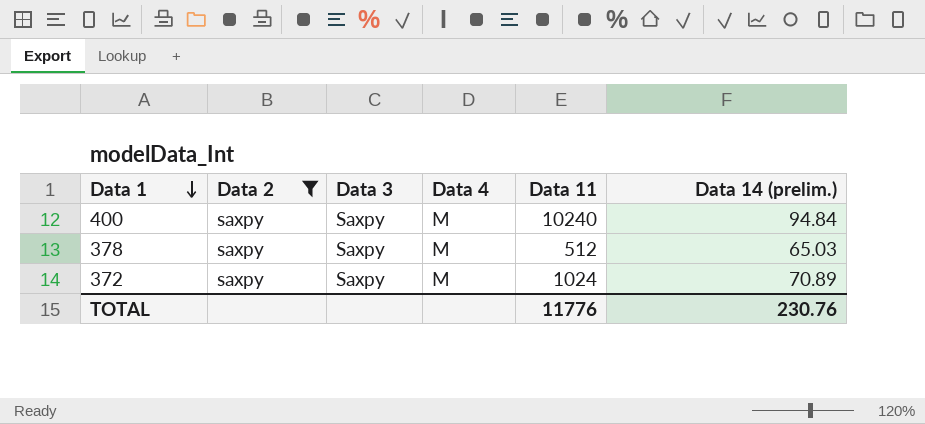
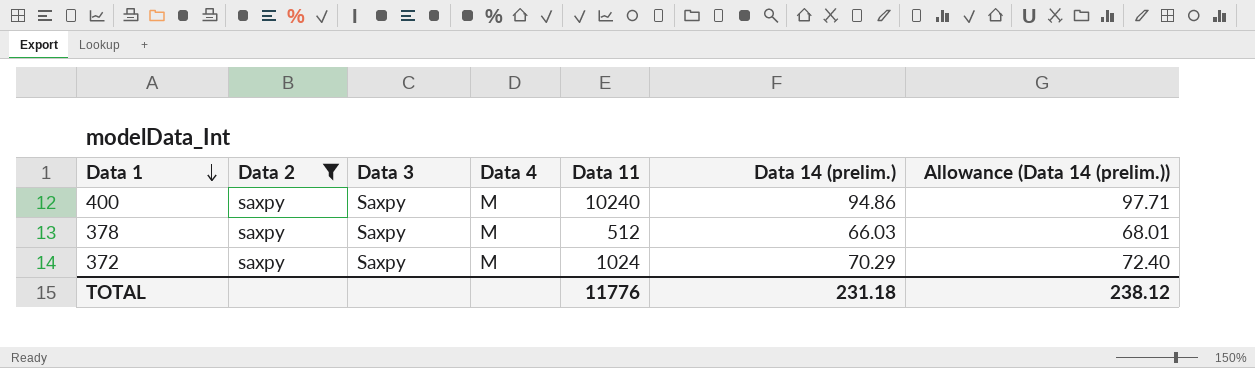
column Allowance (Data 14 (prelim.)) | formula: none -> [Data 14 (prelim.)] * 1.03
400 | Data 14 (prelim.): 94.84 -> 94.86
378 | Data 14 (prelim.): 65.03 -> 66.03
372 | Data 14 (prelim.): 70.89 -> 70.29
TOTAL | Data 14 (prelim.): 230.76 -> 231.18

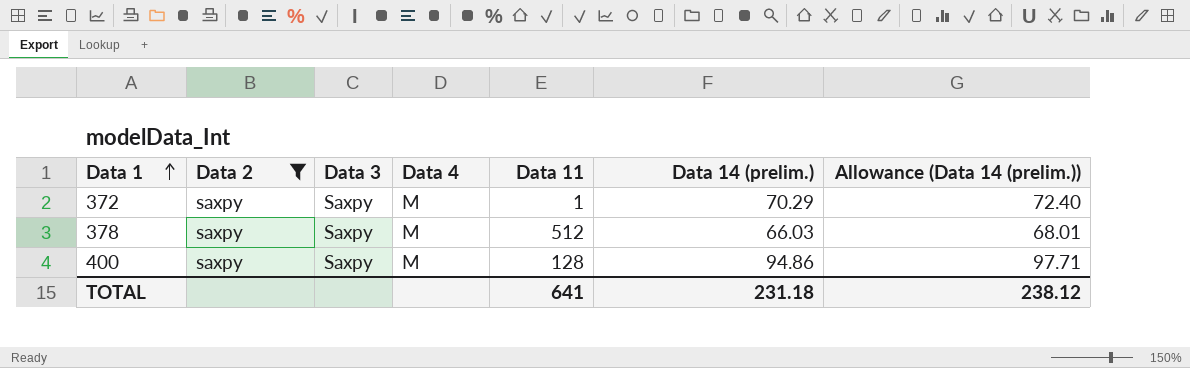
row order: Data 1 descending -> Data 1 ascending
372 | Data 11: 1024 -> 1
400 | Data 11: 10240 -> 128
TOTAL | Data 11: 11776 -> 641

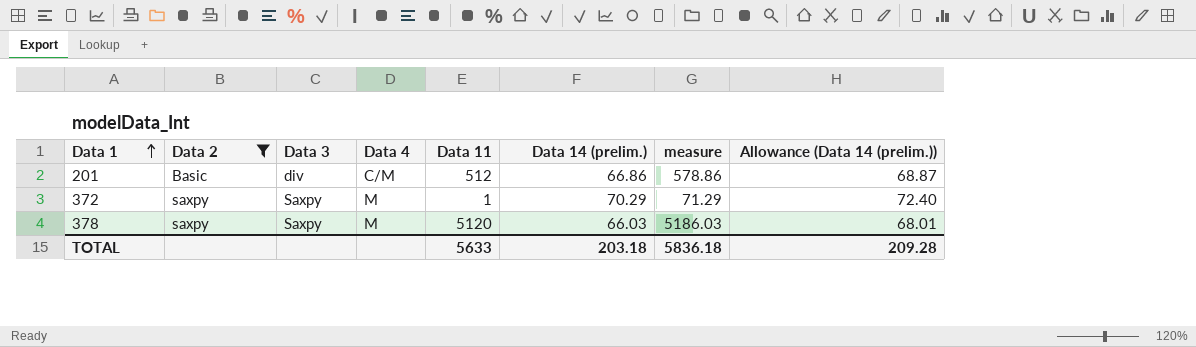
column measure | formula: none -> [Data 11] + [Data 14 (prelim.)]
row 400: saxpy | Saxpy | M | 128 | 94.86 | 97.71 -> none
row 201: none -> Basic | div | C/M | 512 | 66.86 | 578.86 | 68.87
378 | Data 11: 512 -> 5120
TOTAL | Data 11: 641 -> 5633
TOTAL | Data 14 (prelim.): 231.18 -> 203.18
TOTAL | Allowance (Data 14 (prelim.)): 238.12 -> 209.28

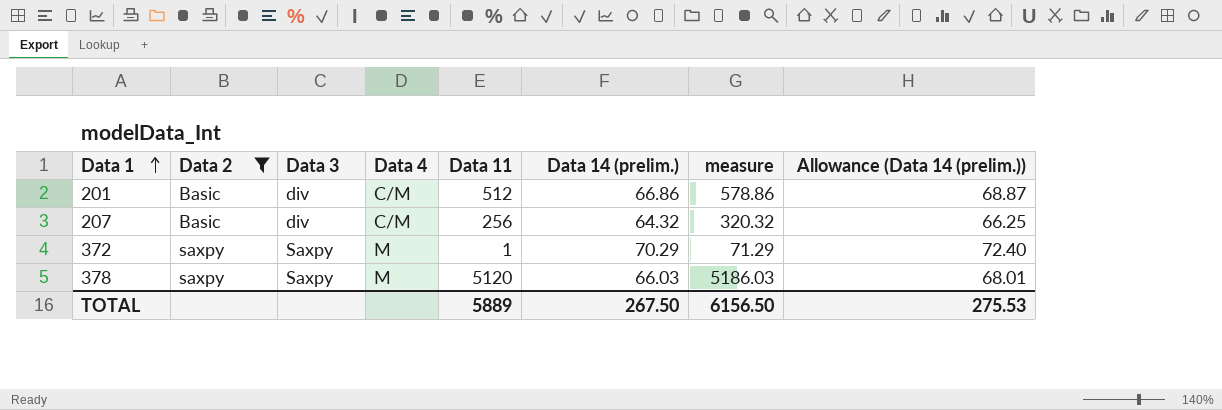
row 207: none -> Basic | div | C/M | 256 | 64.32 | 320.32 | 66.25
TOTAL | Data 11: 5633 -> 5889
TOTAL | Data 14 (prelim.): 203.18 -> 267.50
TOTAL | measure: 5836.18 -> 6156.50
TOTAL | Allowance (Data 14 (prelim.)): 209.28 -> 275.53

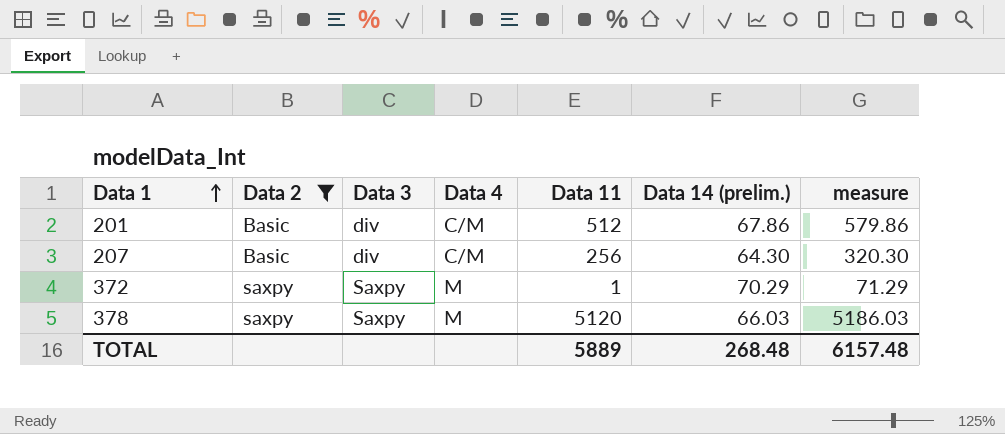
column Allowance (Data 14 (prelim.)) | formula: [Data 14 (prelim.)] * 1.03 -> none
201 | Data 14 (prelim.): 66.86 -> 67.86
201 | measure: 578.86 -> 579.86
207 | Data 14 (prelim.): 64.32 -> 64.30
207 | measure: 320.32 -> 320.30
TOTAL | Data 14 (prelim.): 267.50 -> 268.48
TOTAL | measure: 6156.50 -> 6157.48

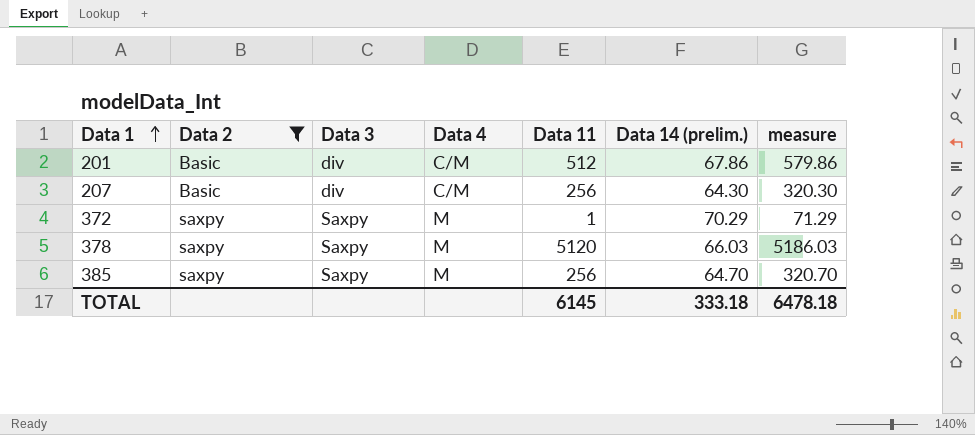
row 385: none -> saxpy | Saxpy | M | 256 | 64.70 | 320.70
TOTAL | Data 11: 5889 -> 6145
TOTAL | Data 14 (prelim.): 268.48 -> 333.18
TOTAL | measure: 6157.48 -> 6478.18

